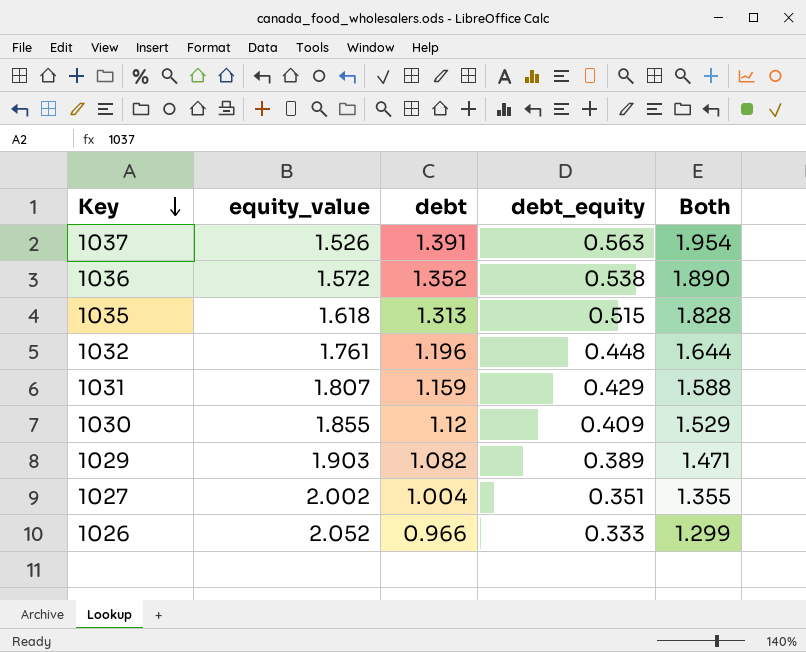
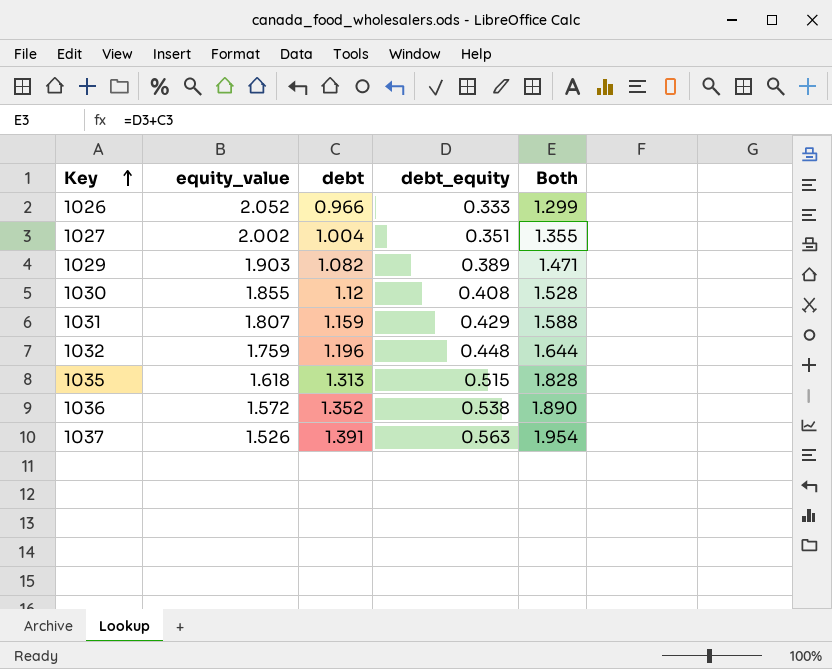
row order: Key descending -> Key ascending
1030 | debt_equity: 0.409 -> 0.408
1030 | Both: 1.529 -> 1.528
1032 | equity_value: 1.761 -> 1.759

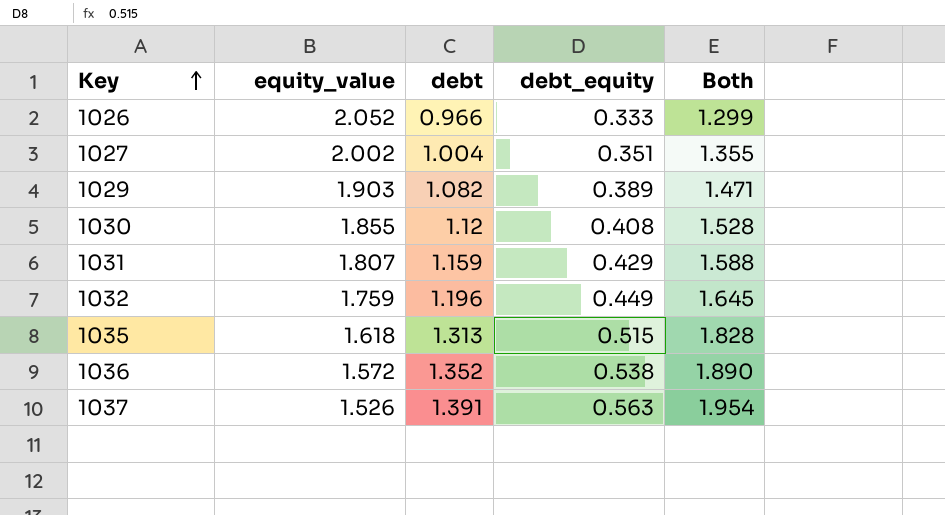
1032 | debt_equity: 0.448 -> 0.449
1032 | Both: 1.644 -> 1.645

